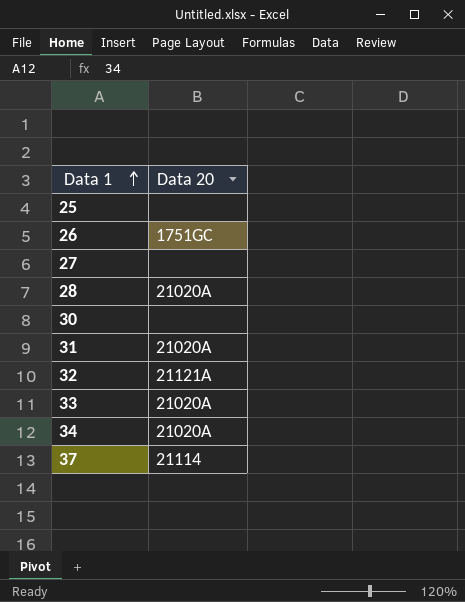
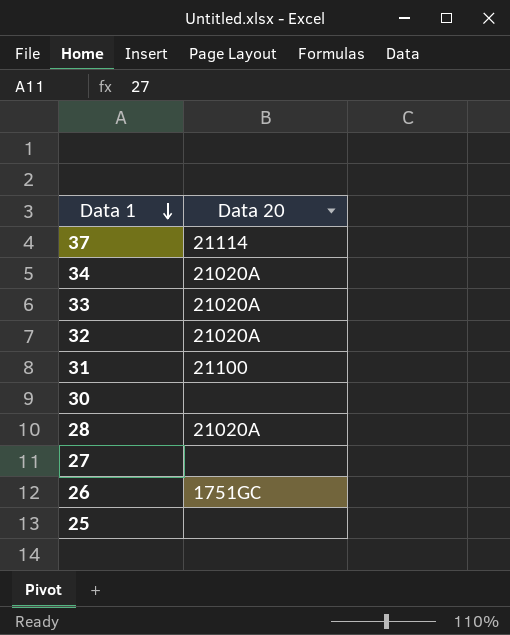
row order: Data 1 ascending -> Data 1 descending
32 | Data 20: 21121A -> 21020A
31 | Data 20: 21020A -> 21100

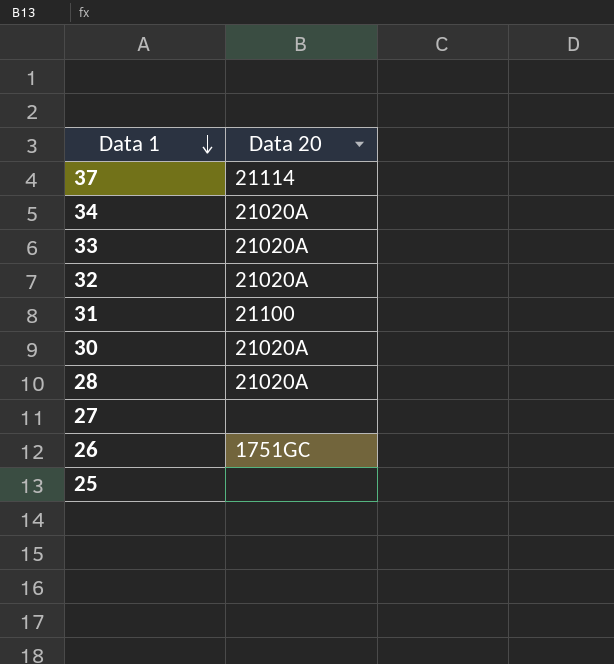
30 | Data 20: none -> 21020A

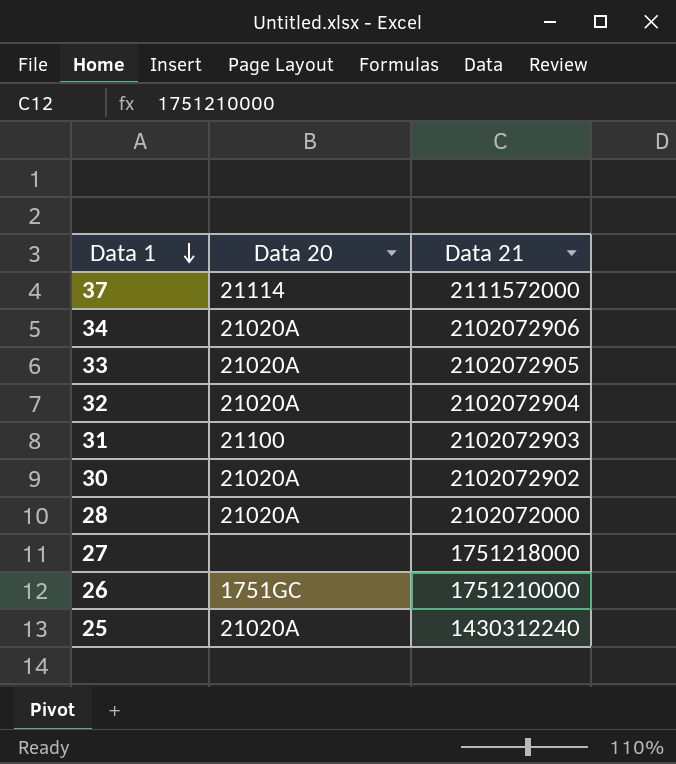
column Data 21 | position: none -> 3
25 | Data 20: none -> 21020A

